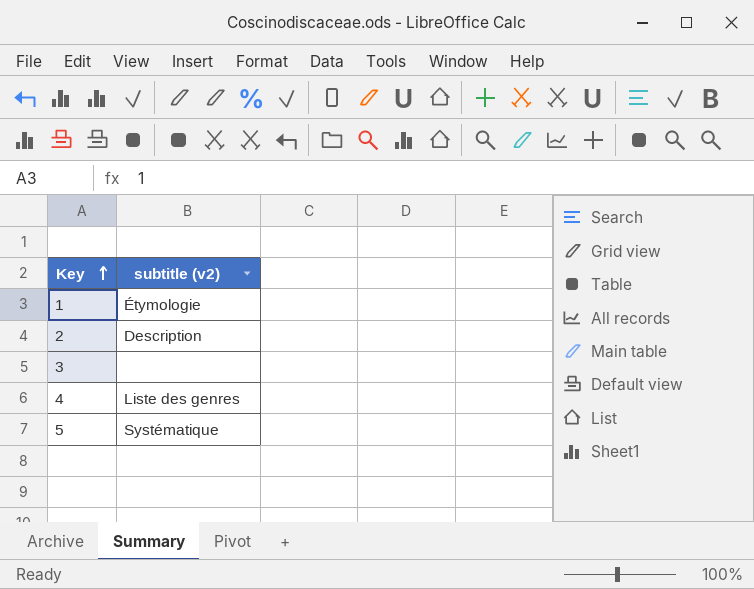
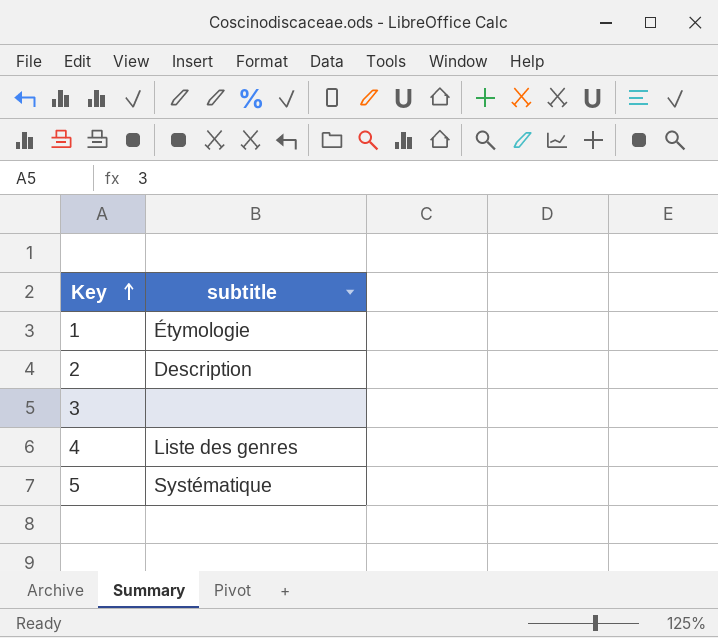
column name: subtitle (v2) -> subtitle

